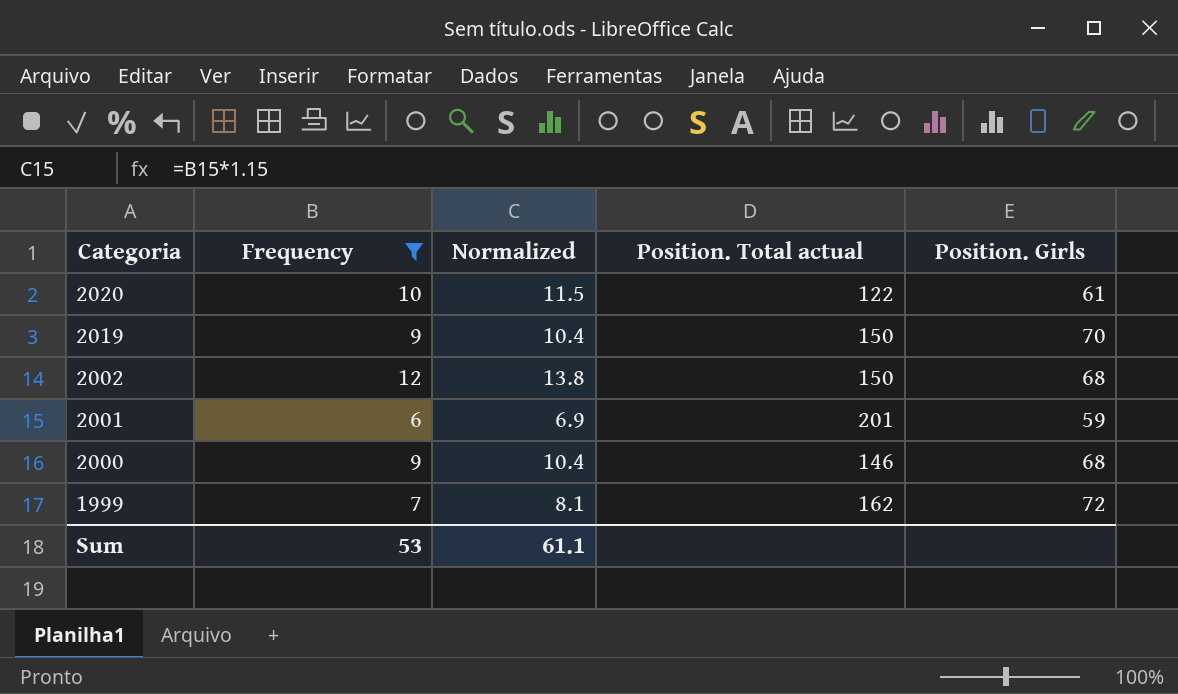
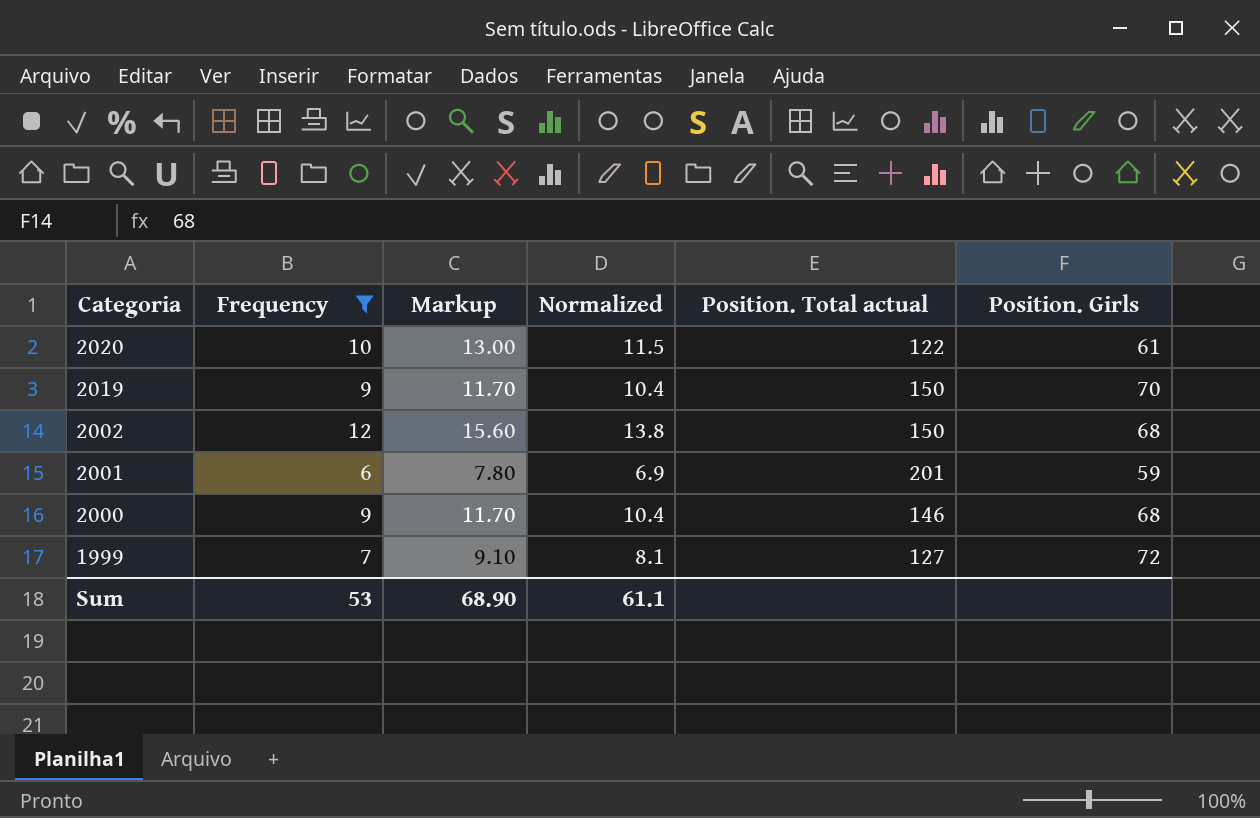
column Markup | formula: none -> [Frequency] * 1.3
1999 | Position. Total actual: 162 -> 127

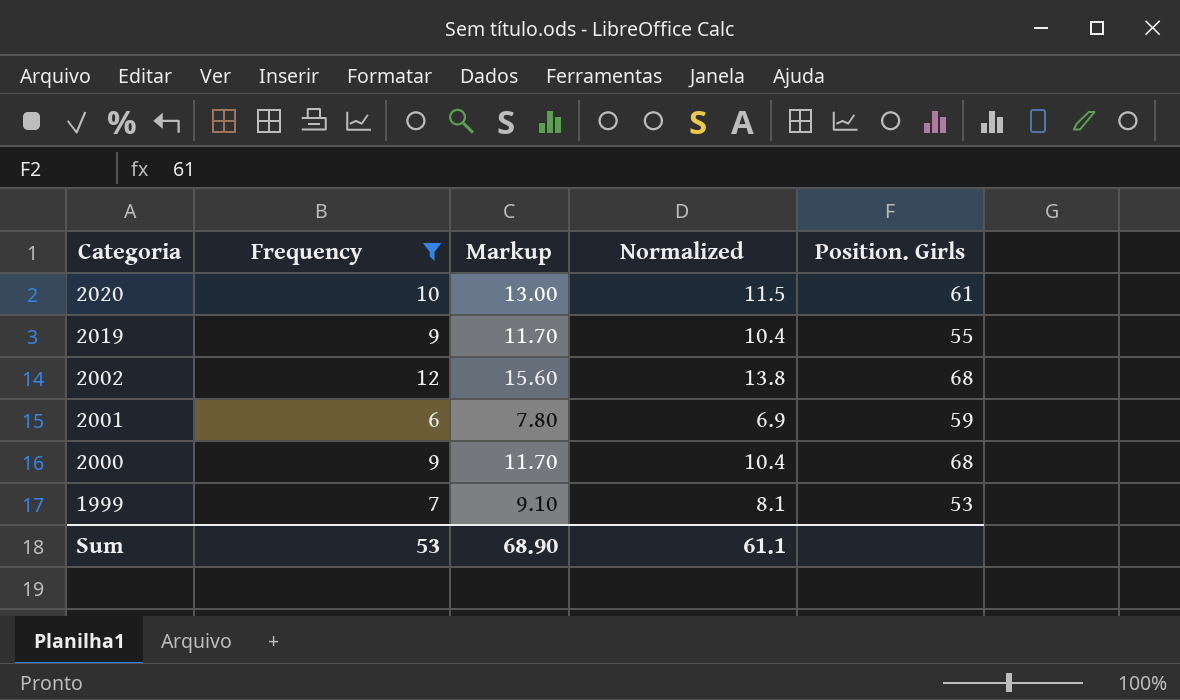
column Position. Total actual | position: 5 -> none
2019 | Position. Girls: 70 -> 55
1999 | Position. Girls: 72 -> 53

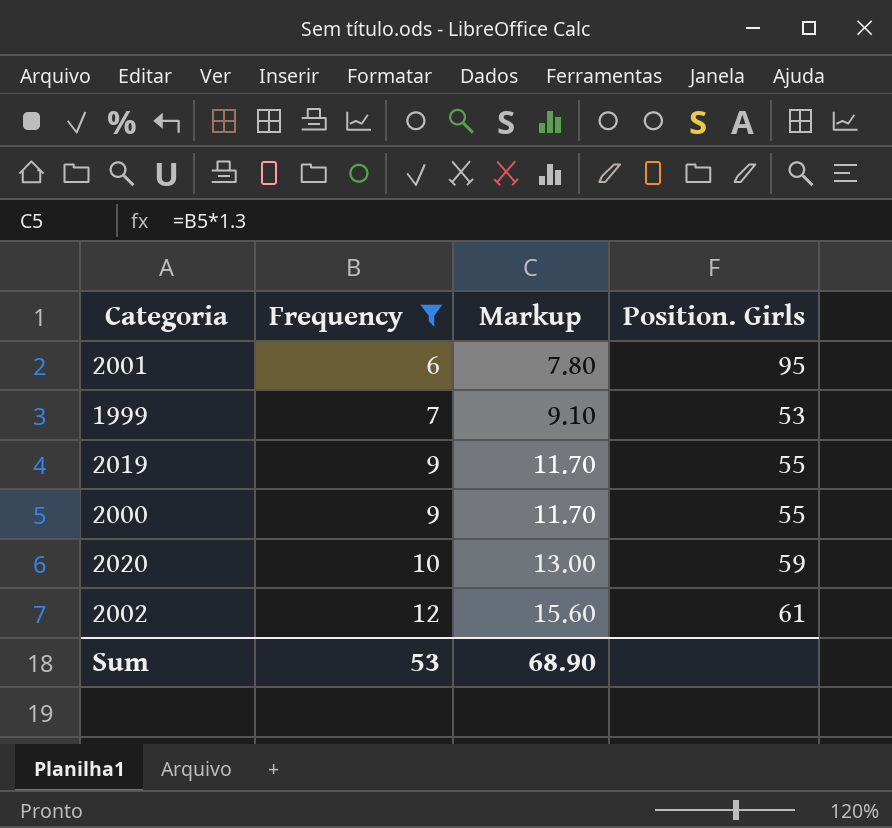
row order: Categoria descending -> Frequency ascending
column Normalized | formula: [Frequency] * 1.15 -> none
2001 | Position. Girls: 59 -> 95
2000 | Position. Girls: 68 -> 55
2020 | Position. Girls: 61 -> 59
2002 | Position. Girls: 68 -> 61

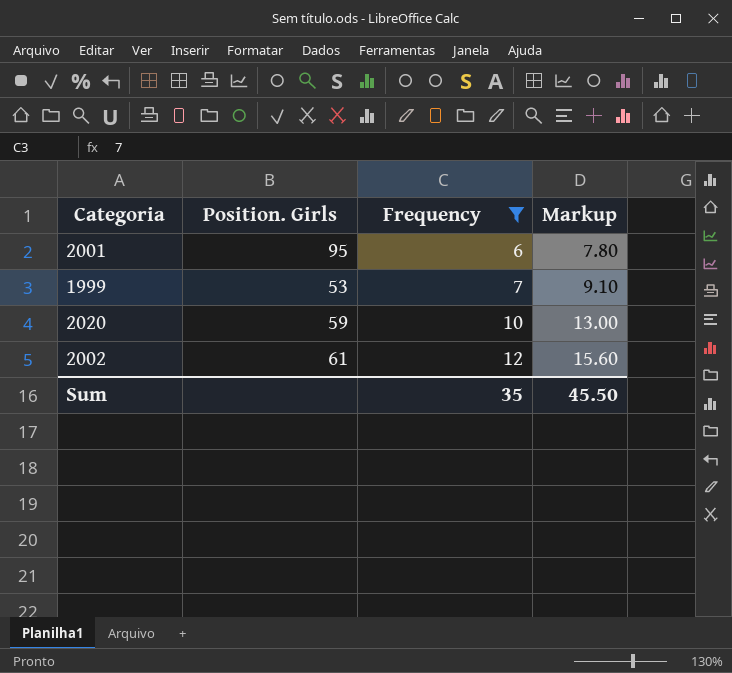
column Position. Girls | position: 4 -> 2
row 2019: 9 | 11.70 | 55 -> none
row 2000: 9 | 11.70 | 55 -> none
Sum | Frequency: 53 -> 35
Sum | Markup: 68.90 -> 45.50

